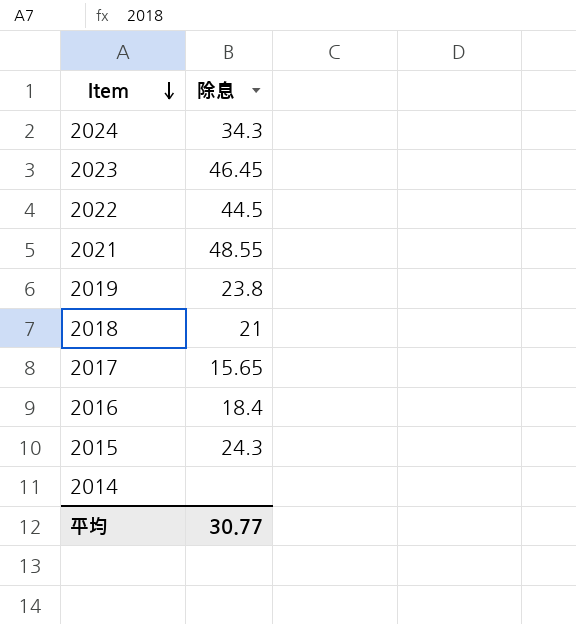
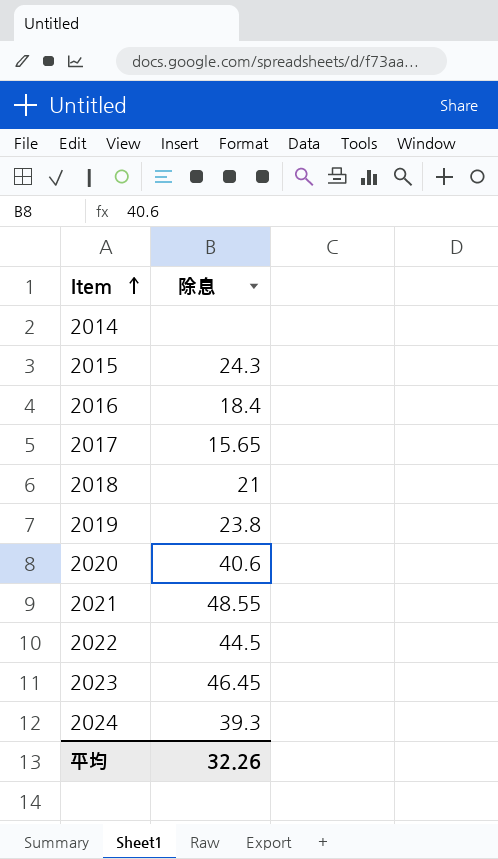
row order: Item descending -> Item ascending
row 2020: none -> 40.6
2024 | 除息: 34.3 -> 39.3
平均 | 除息: 30.77 -> 32.26

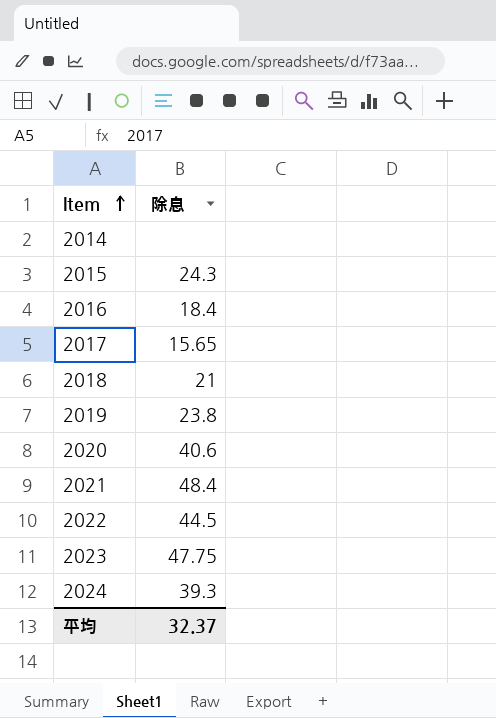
2021 | 除息: 48.55 -> 48.4
2023 | 除息: 46.45 -> 47.75
平均 | 除息: 32.26 -> 32.37

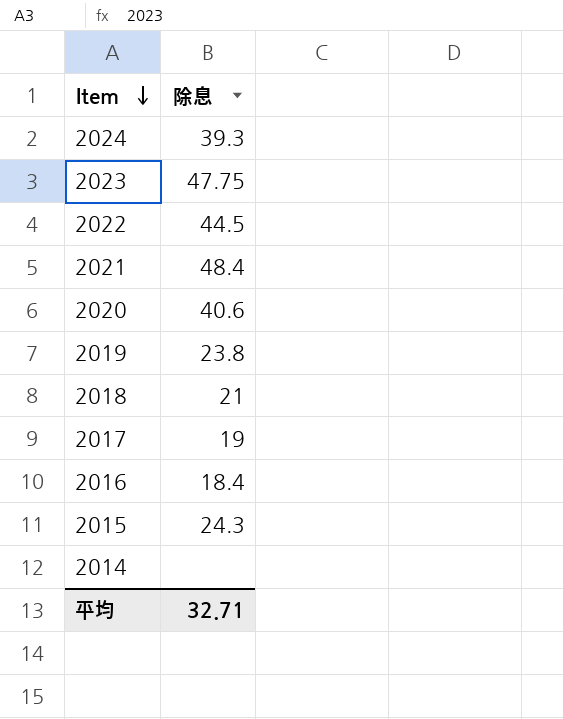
row order: Item ascending -> Item descending
2017 | 除息: 15.65 -> 19
平均 | 除息: 32.37 -> 32.71

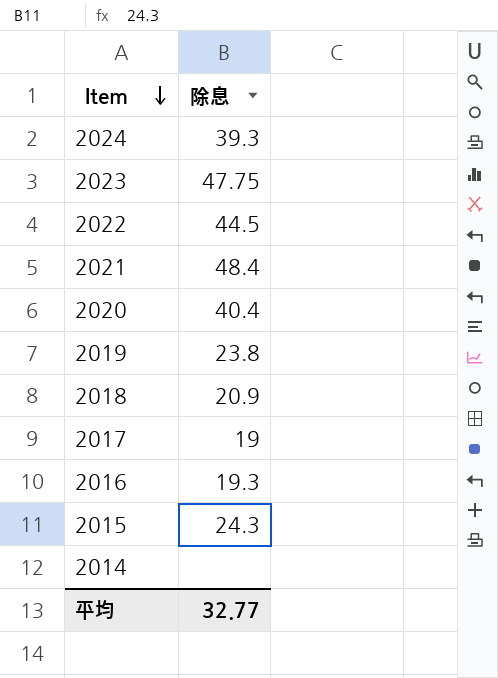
2020 | 除息: 40.6 -> 40.4
2018 | 除息: 21 -> 20.9
2016 | 除息: 18.4 -> 19.3
平均 | 除息: 32.71 -> 32.77

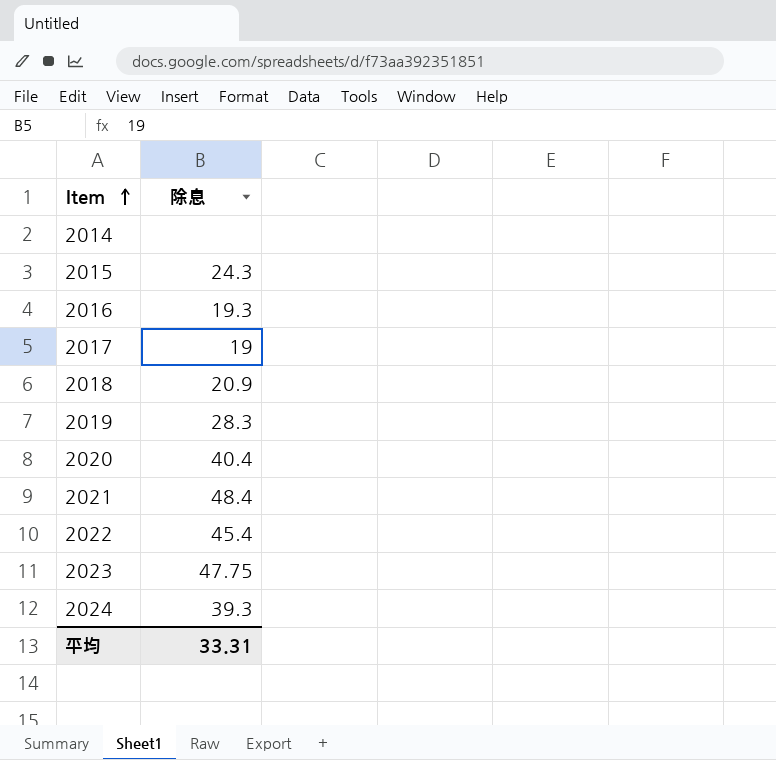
row order: Item descending -> Item ascending
2019 | 除息: 23.8 -> 28.3
2022 | 除息: 44.5 -> 45.4
平均 | 除息: 32.77 -> 33.31

